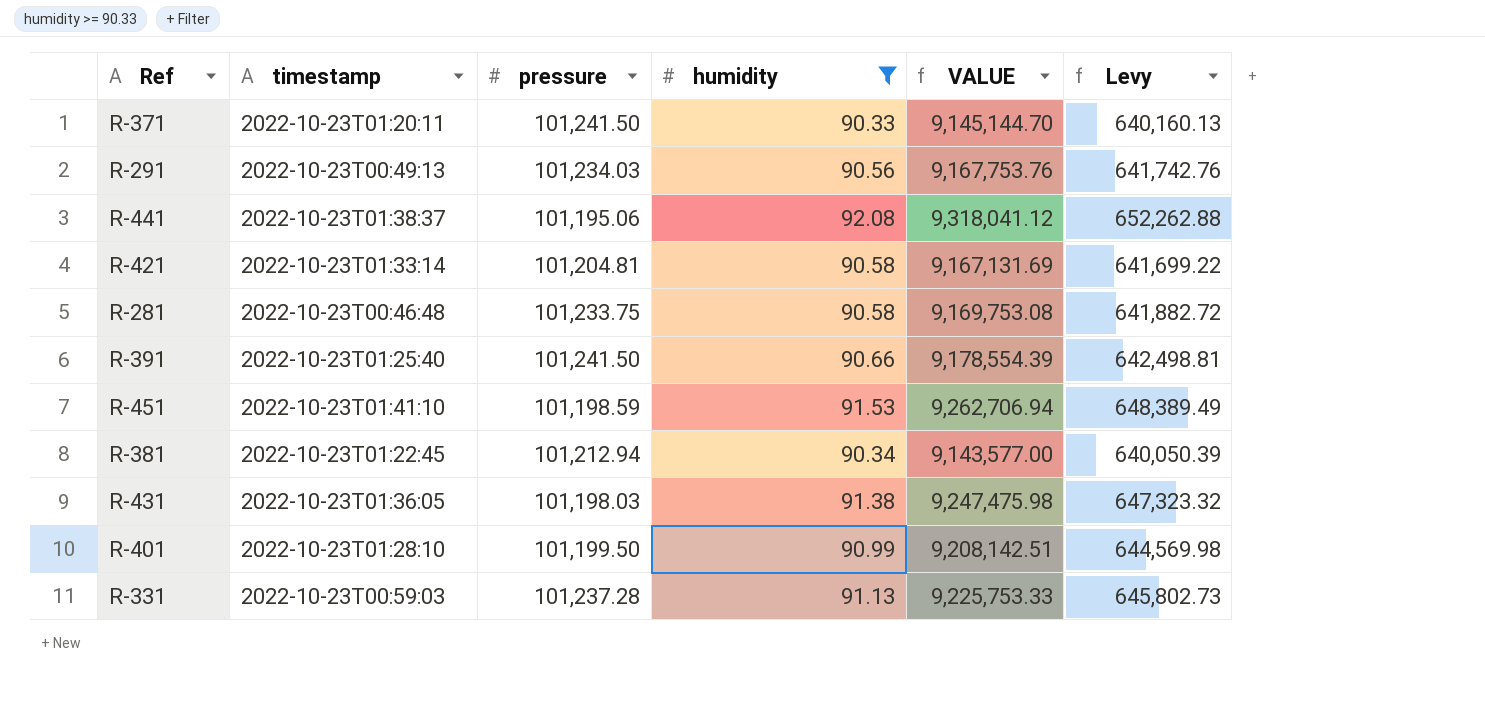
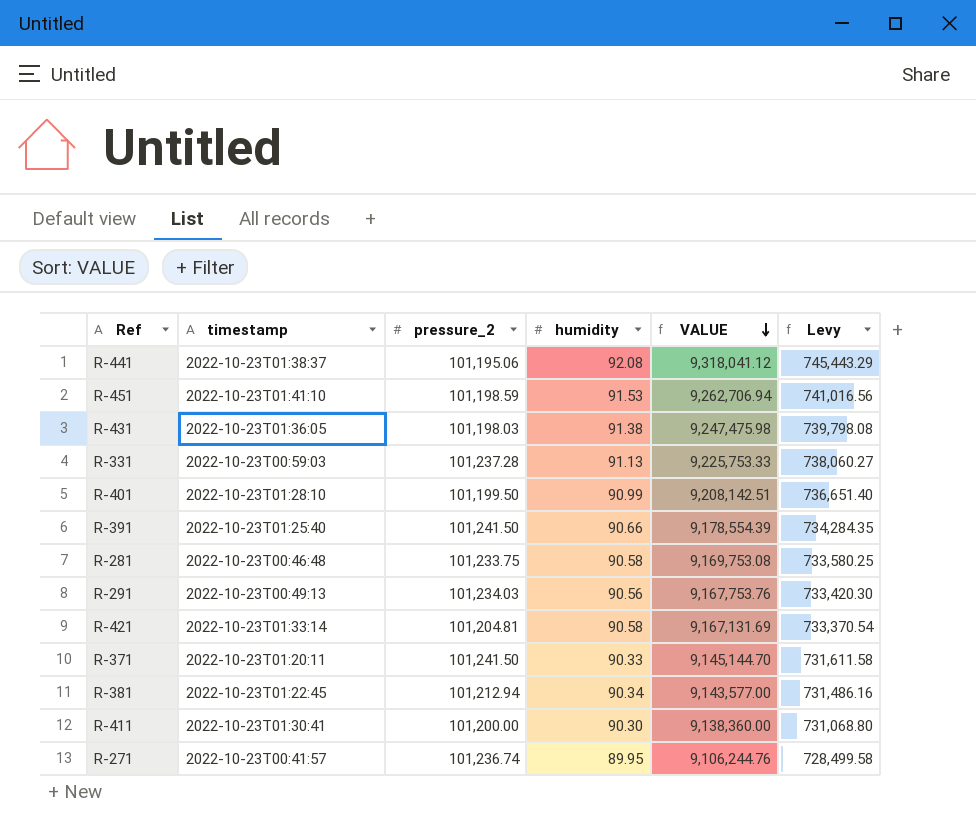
filter: humidity >= 90.33 -> none
row order: none -> VALUE descending
column name: pressure -> pressure_2
column Levy | formula: [VALUE] * 0.07 -> [VALUE] * 0.08

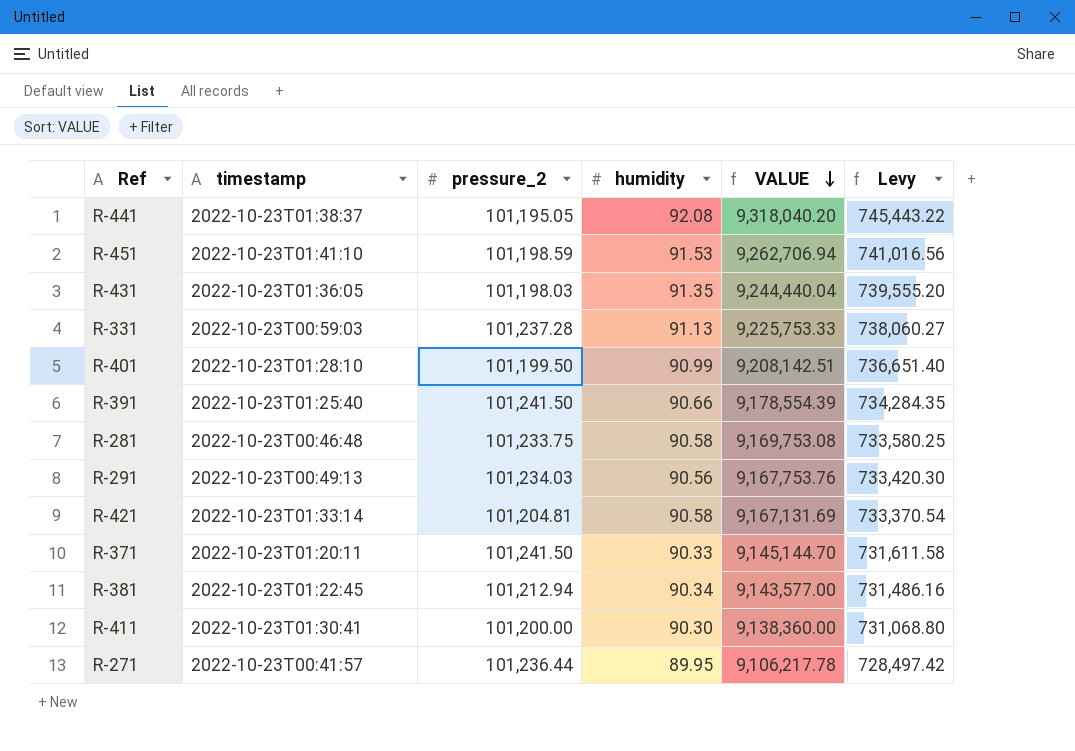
R-441 | pressure_2: 101,195.06 -> 101,195.05
R-441 | VALUE: 9,318,041.12 -> 9,318,040.20
R-441 | Levy: 745,443.29 -> 745,443.22
R-431 | humidity: 91.38 -> 91.35
R-431 | VALUE: 9,247,475.98 -> 9,244,440.04
R-431 | Levy: 739,798.08 -> 739,555.20
R-271 | pressure_2: 101,236.74 -> 101,236.44
R-271 | VALUE: 9,106,244.76 -> 9,106,217.78
R-271 | Levy: 728,499.58 -> 728,497.42

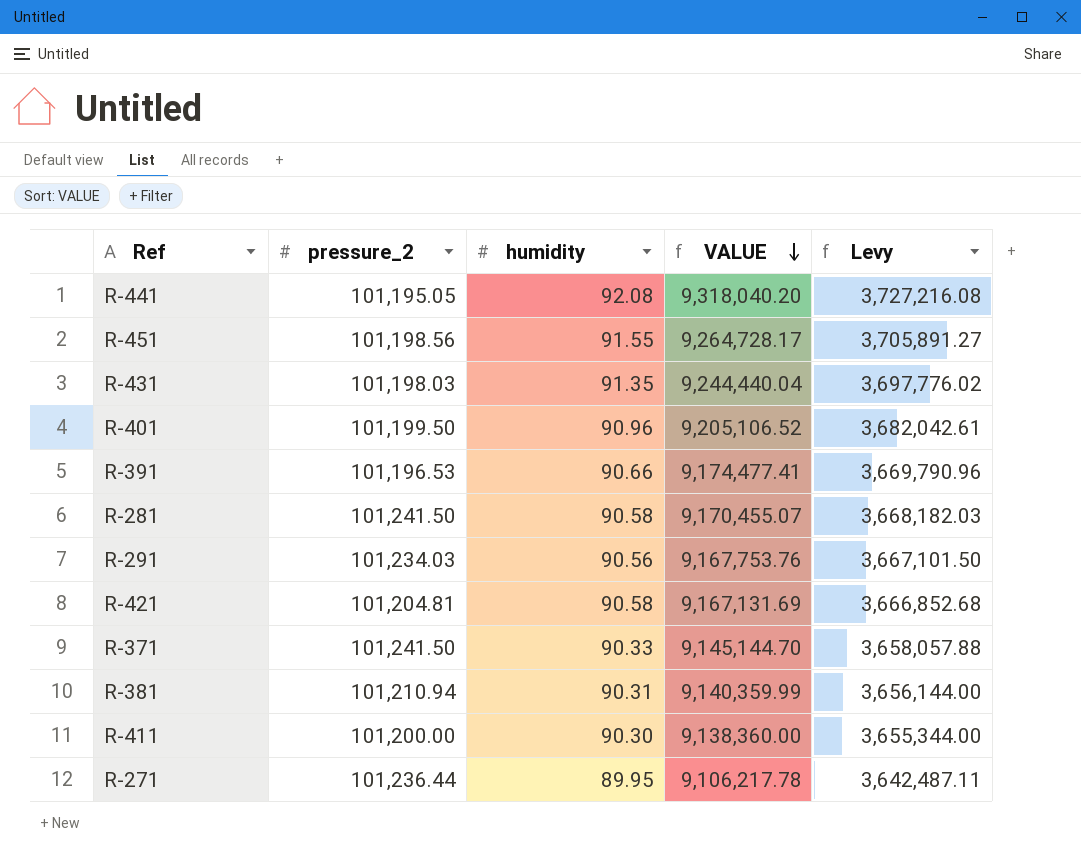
column timestamp | position: 2 -> none
column Levy | formula: [VALUE] * 0.08 -> [VALUE] * 0.4
row R-331: 2022-10-23T00:59:03 | 101,237.28 | 91.13 | 9,225,753.33 | 738,060.27 -> none
R-451 | pressure_2: 101,198.59 -> 101,198.56
R-451 | humidity: 91.53 -> 91.55
R-451 | VALUE: 9,262,706.94 -> 9,264,728.17
R-401 | humidity: 90.99 -> 90.96
R-401 | VALUE: 9,208,142.51 -> 9,205,106.52
R-391 | pressure_2: 101,241.50 -> 101,196.53
R-391 | VALUE: 9,178,554.39 -> 9,174,477.41
R-281 | pressure_2: 101,233.75 -> 101,241.50
R-281 | VALUE: 9,169,753.08 -> 9,170,455.07
R-381 | pressure_2: 101,212.94 -> 101,210.94
R-381 | humidity: 90.34 -> 90.31
R-381 | VALUE: 9,143,577.00 -> 9,140,359.99

